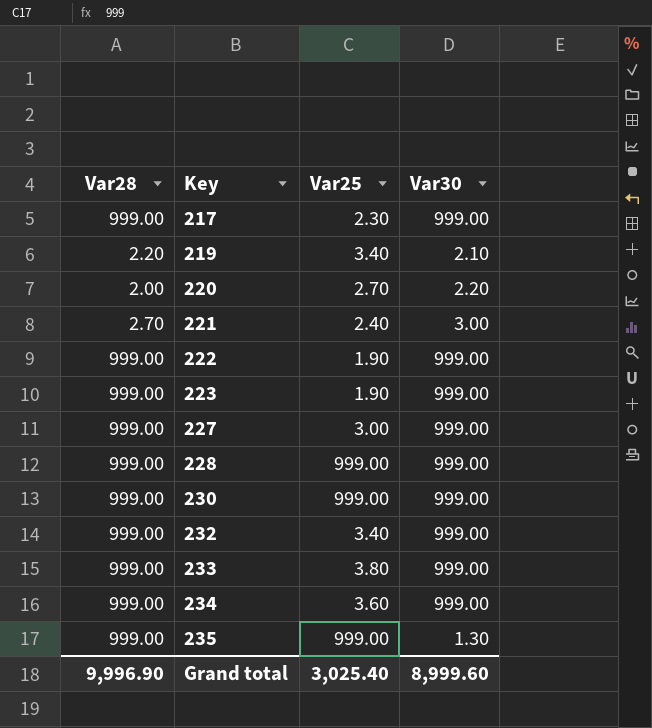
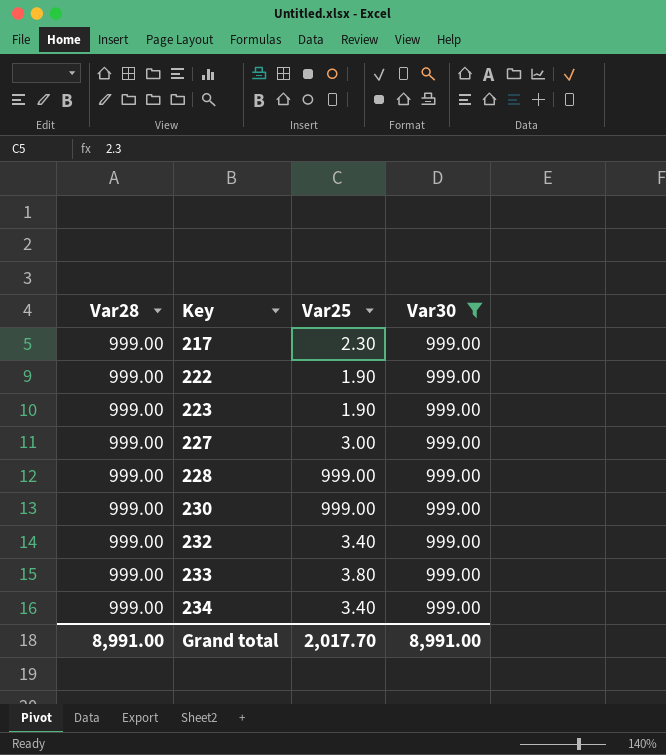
filter: none -> Var30 = 999.00
234 | Var25: 3.60 -> 3.40
Grand total | Var28: 9,996.90 -> 8,991.00
Grand total | Var25: 3,025.40 -> 2,017.70
Grand total | Var30: 8,999.60 -> 8,991.00

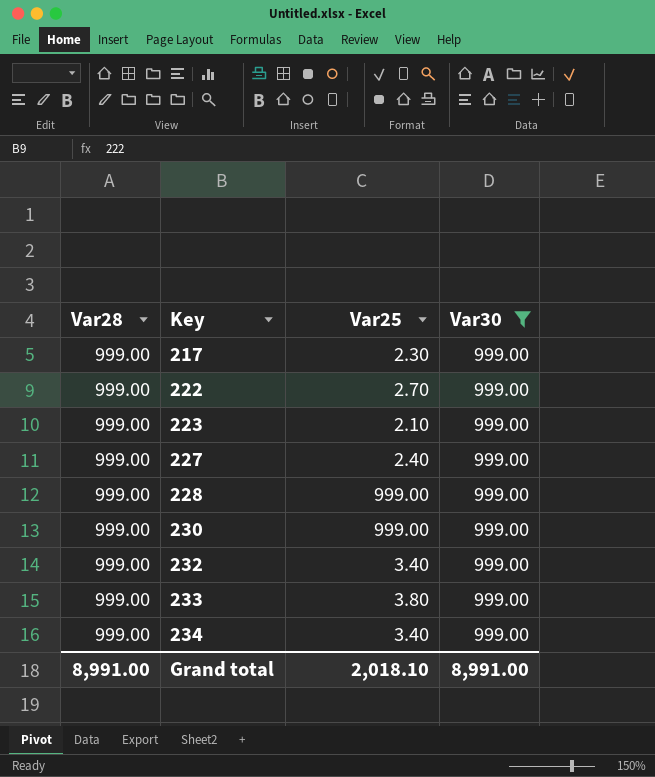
222 | Var25: 1.90 -> 2.70
223 | Var25: 1.90 -> 2.10
227 | Var25: 3.00 -> 2.40
Grand total | Var25: 2,017.70 -> 2,018.10

